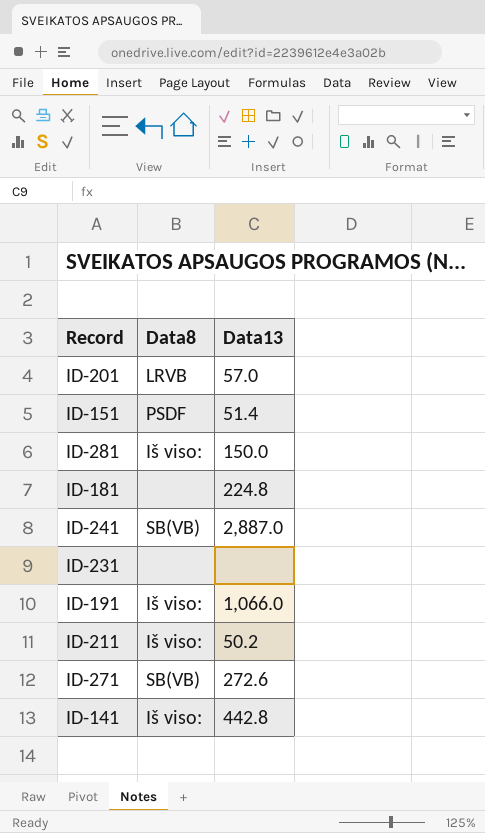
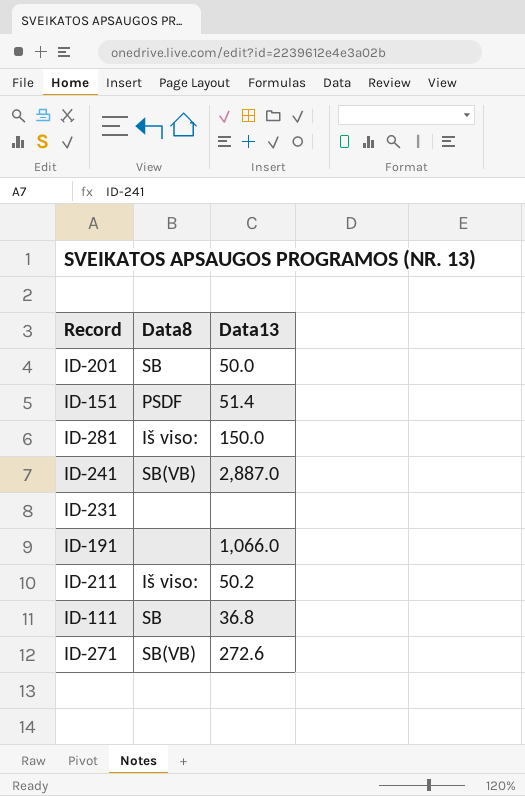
row ID-181: none | 224.8 -> none
row ID-141: Iš viso: | 442.8 -> none
ID-201 | Data8: LRVB -> SB
ID-201 | Data13: 57.0 -> 50.0
ID-191 | Data8: Iš viso: -> none
row ID-111: none -> SB | 36.8

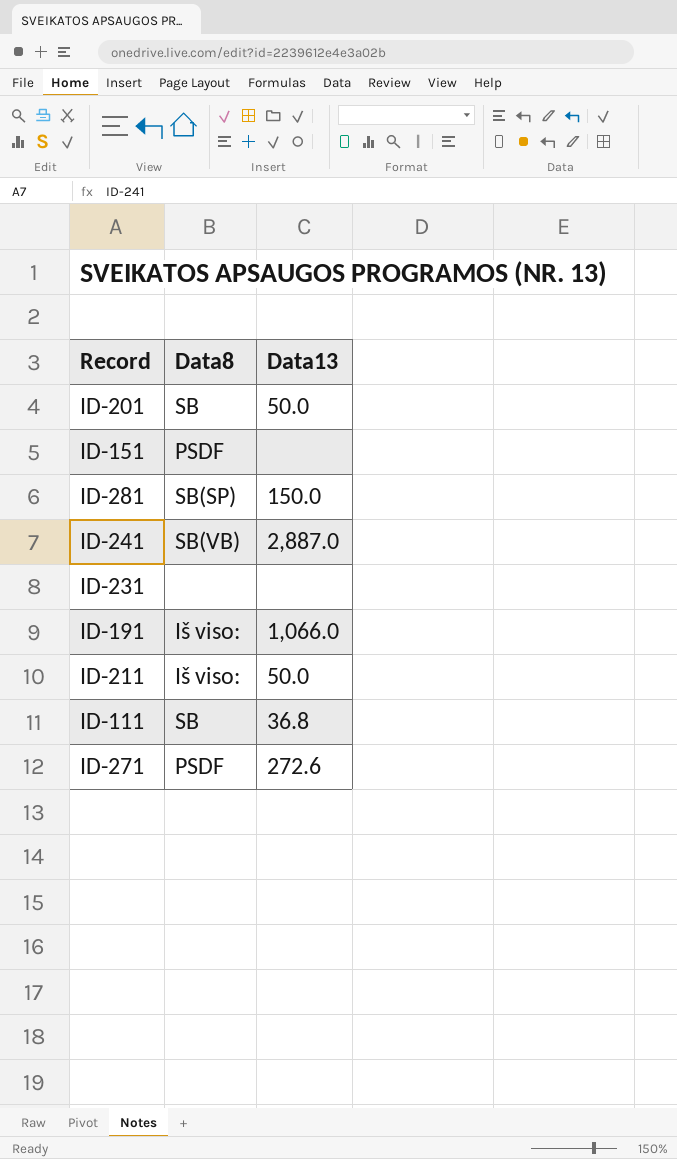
ID-151 | Data13: 51.4 -> none
ID-281 | Data8: Iš viso: -> SB(SP)
ID-191 | Data8: none -> Iš viso:
ID-211 | Data13: 50.2 -> 50.0
ID-271 | Data8: SB(VB) -> PSDF

